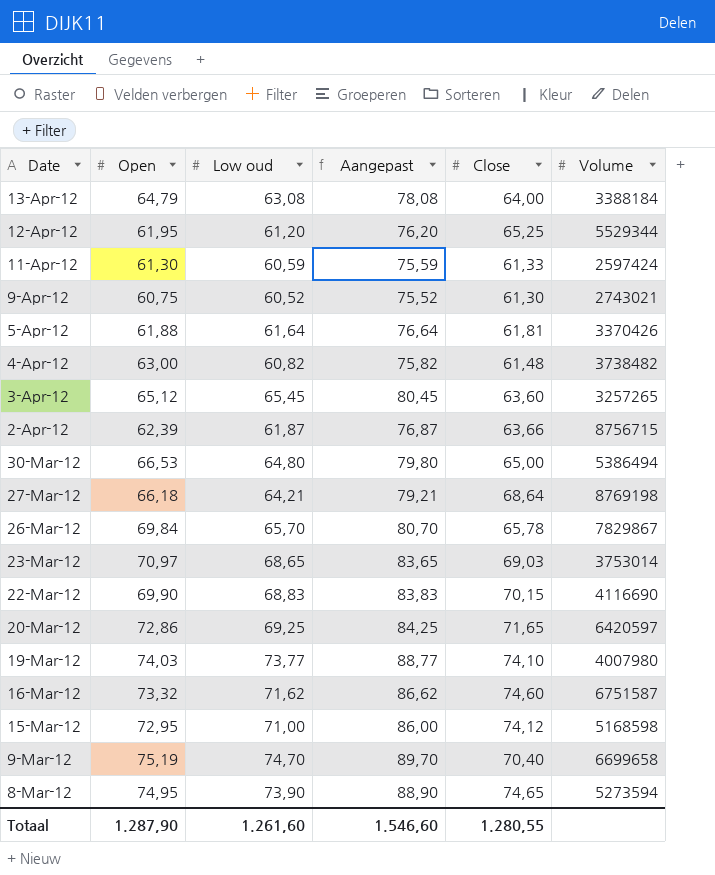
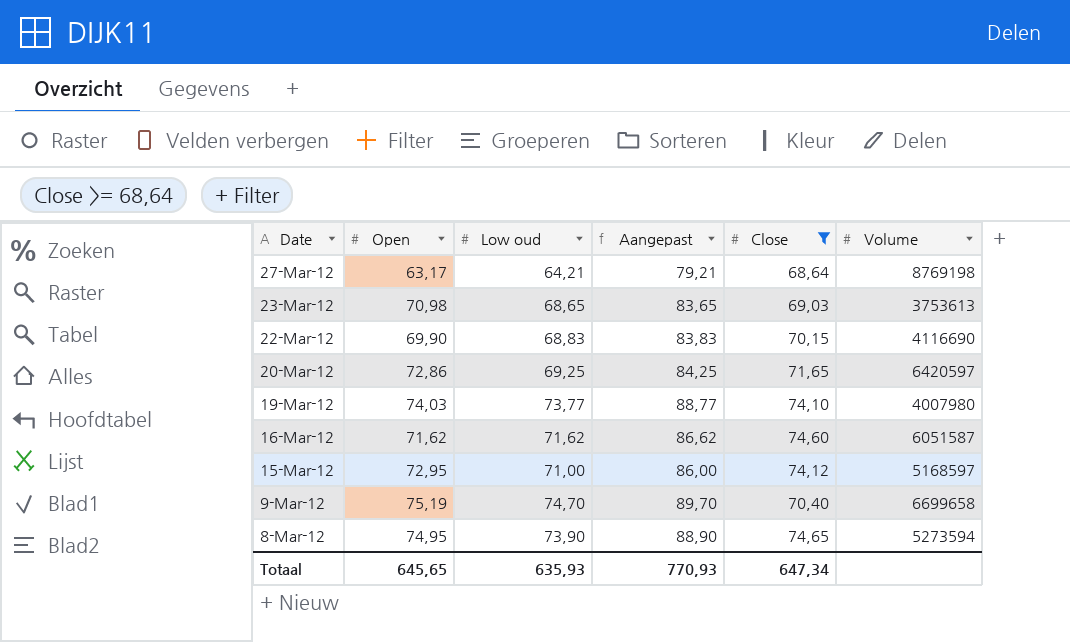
filter: none -> Close >= 68,64
27-Mar-12 | Open: 66,18 -> 63,17
23-Mar-12 | Open: 70,97 -> 70,98
23-Mar-12 | Volume: 3753014 -> 3753613
16-Mar-12 | Open: 73,32 -> 71,62
16-Mar-12 | Volume: 6751587 -> 6051587
15-Mar-12 | Volume: 5168598 -> 5168597
Totaal | Open: 1.287,90 -> 645,65
Totaal | Low oud: 1.261,60 -> 635,93
Totaal | Aangepast: 1.546,60 -> 770,93
Totaal | Close: 1.280,55 -> 647,34

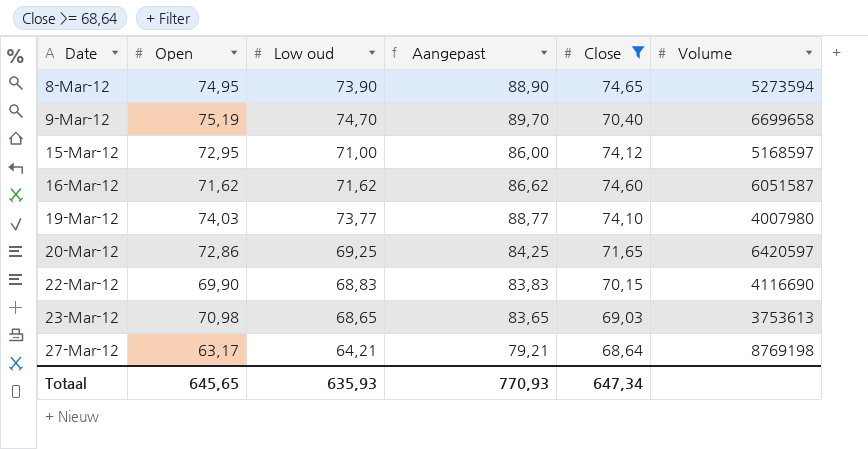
row order: Date descending -> Date ascending

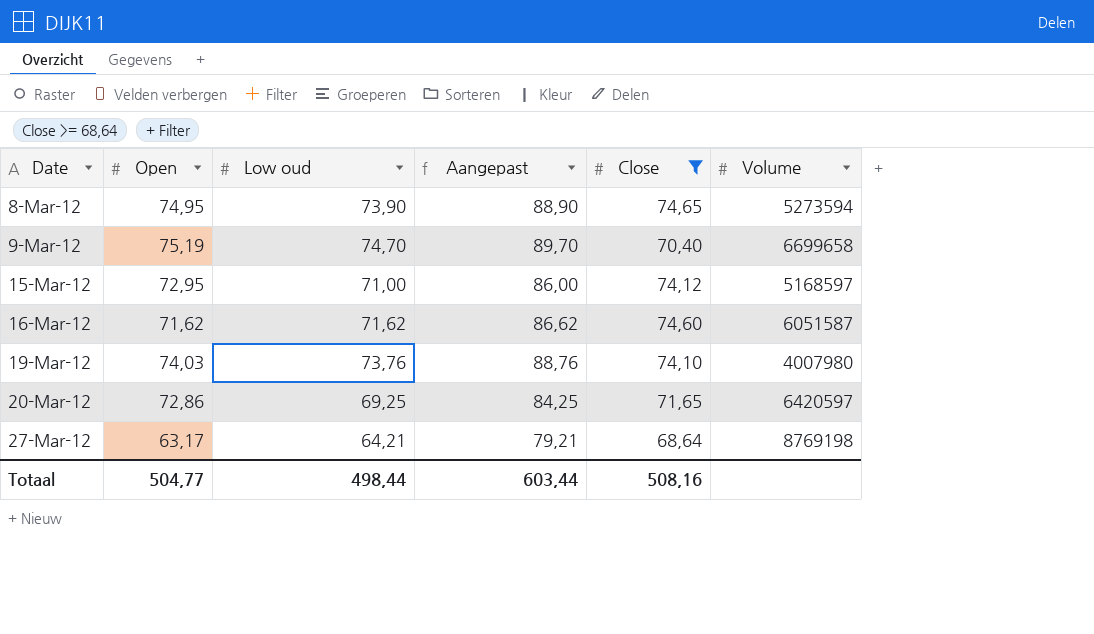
row 22-Mar-12: 69,90 | 68,83 | 83,83 | 70,15 | 4116690 -> none
row 23-Mar-12: 70,98 | 68,65 | 83,65 | 69,03 | 3753613 -> none
19-Mar-12 | Low oud: 73,77 -> 73,76
19-Mar-12 | Aangepast: 88,77 -> 88,76
Totaal | Open: 645,65 -> 504,77
Totaal | Low oud: 635,93 -> 498,44
Totaal | Aangepast: 770,93 -> 603,44
Totaal | Close: 647,34 -> 508,16

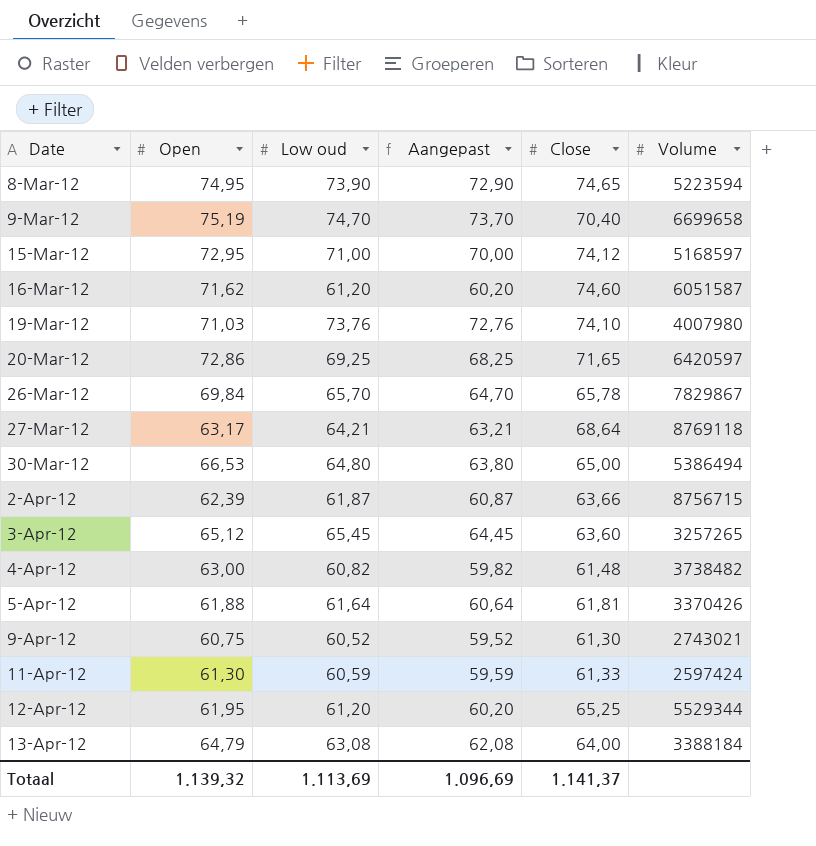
filter: Close >= 68,64 -> none
column Aangepast | formula: [Low oud] + 15 -> [Low oud] - 1
8-Mar-12 | Volume: 5273594 -> 5223594
16-Mar-12 | Low oud: 71,62 -> 61,20
19-Mar-12 | Open: 74,03 -> 71,03
27-Mar-12 | Volume: 8769198 -> 8769118
Totaal | Open: 504,77 -> 1.139,32
Totaal | Low oud: 498,44 -> 1.113,69
Totaal | Aangepast: 603,44 -> 1.096,69
Totaal | Close: 508,16 -> 1.141,37

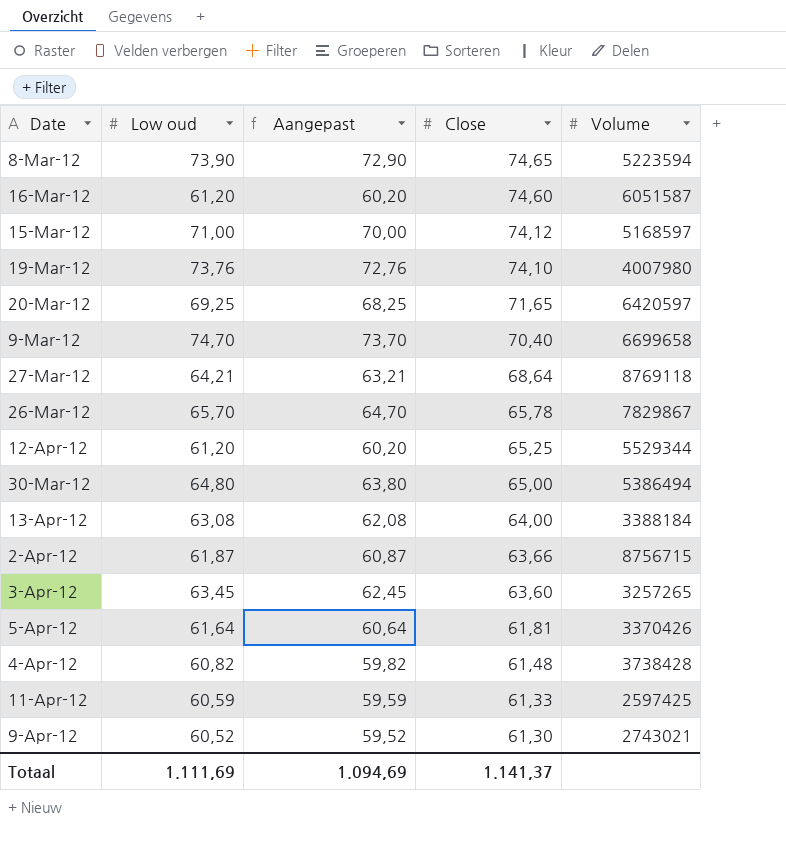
row order: Date ascending -> Close descending
column Open | position: 2 -> none
3-Apr-12 | Low oud: 65,45 -> 63,45
3-Apr-12 | Aangepast: 64,45 -> 62,45
4-Apr-12 | Volume: 3738482 -> 3738428
11-Apr-12 | Volume: 2597424 -> 2597425
Totaal | Low oud: 1.113,69 -> 1.111,69
Totaal | Aangepast: 1.096,69 -> 1.094,69

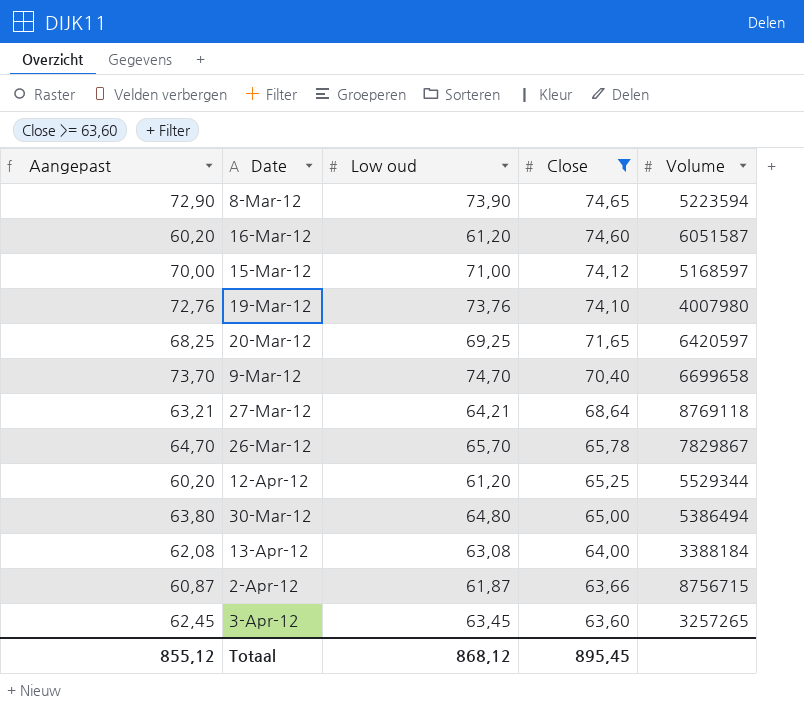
filter: none -> Close >= 63,60
column Aangepast | position: 3 -> 1
Totaal | Aangepast: 1.094,69 -> 855,12
Totaal | Low oud: 1.111,69 -> 868,12
Totaal | Close: 1.141,37 -> 895,45

